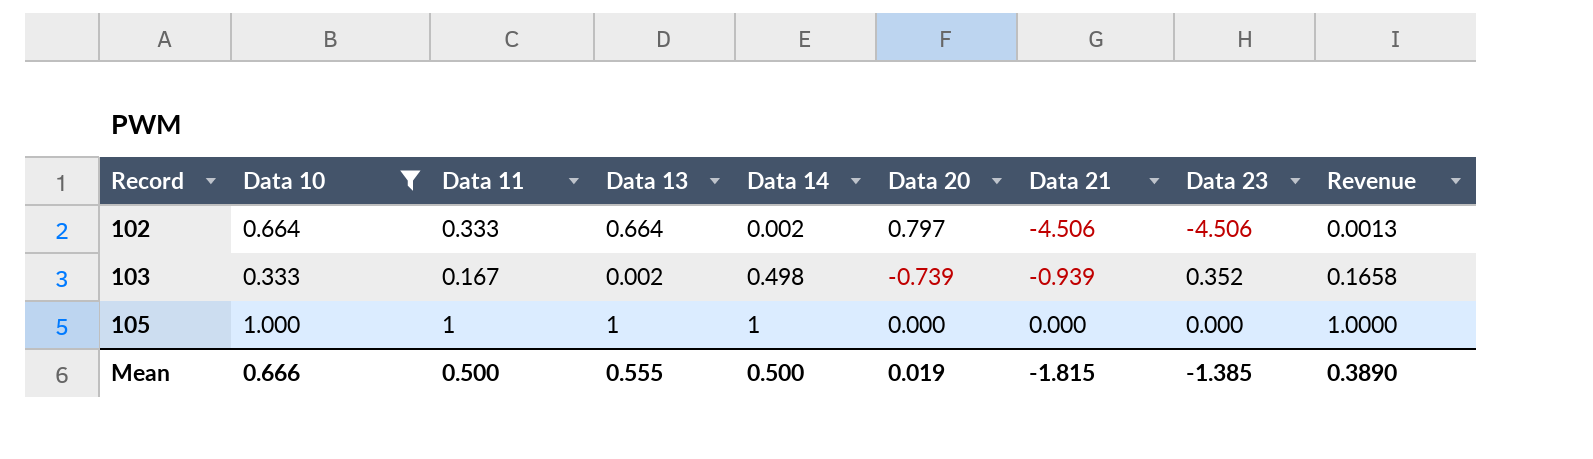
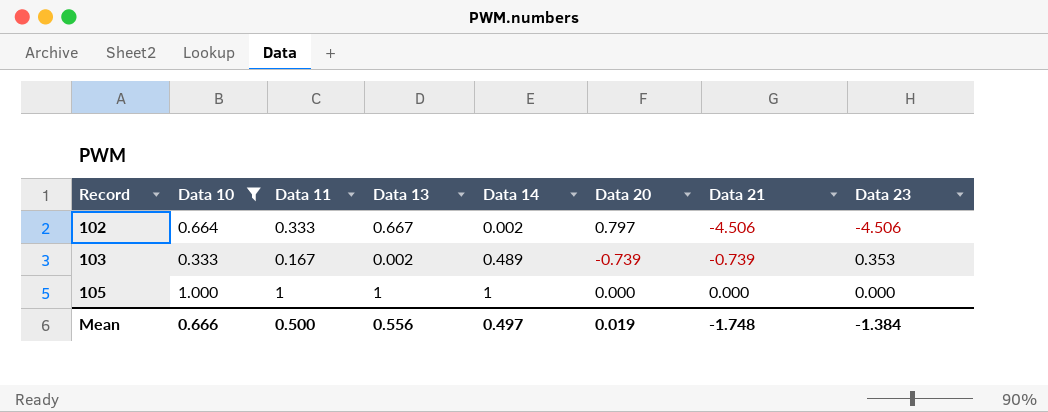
column Revenue | formula: [Data 10] * [Data 14] -> none
102 | Data 13: 0.664 -> 0.667
103 | Data 14: 0.498 -> 0.489
103 | Data 21: -0.939 -> -0.739
103 | Data 23: 0.352 -> 0.353
Mean | Data 13: 0.555 -> 0.556
Mean | Data 14: 0.500 -> 0.497
Mean | Data 21: -1.815 -> -1.748
Mean | Data 23: -1.385 -> -1.384

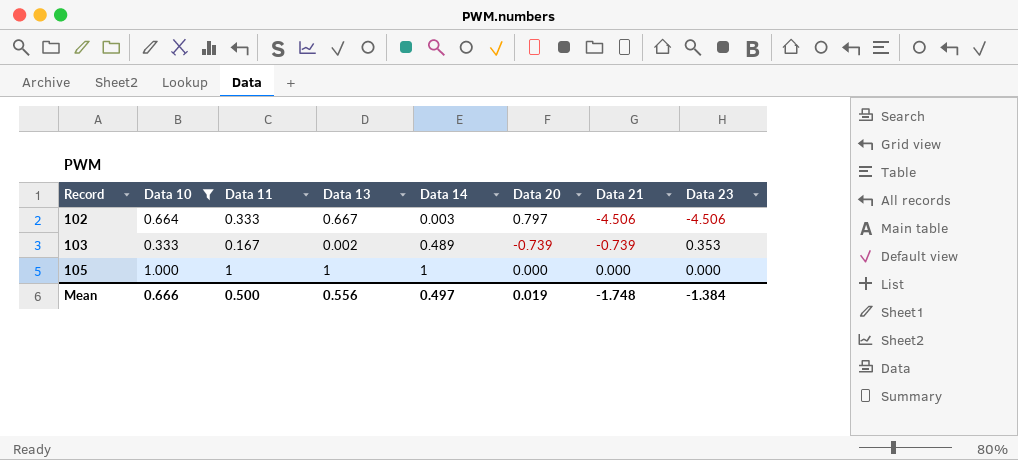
102 | Data 14: 0.002 -> 0.003

